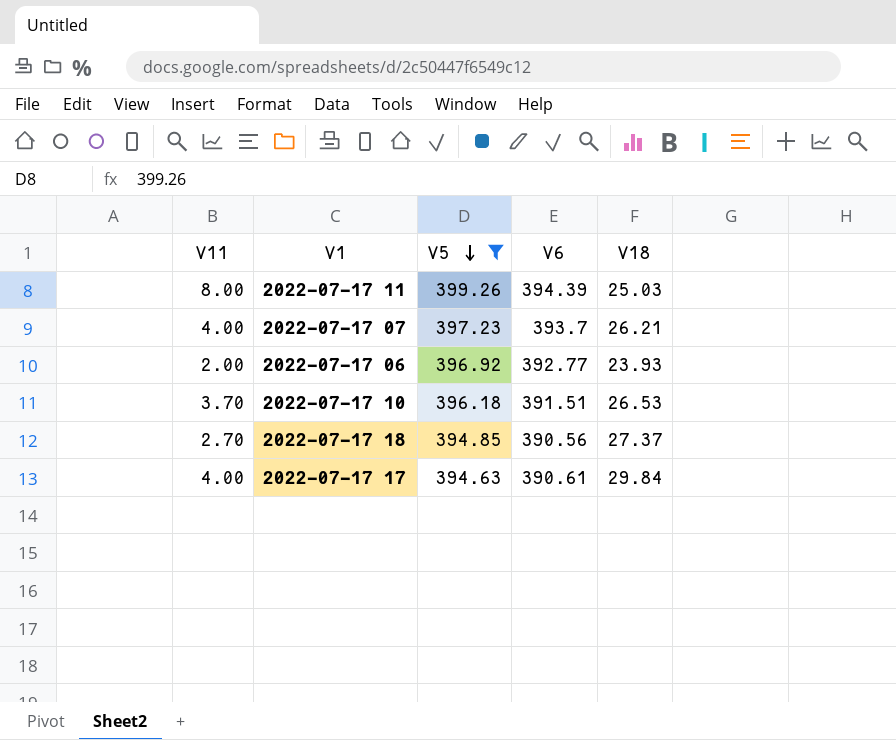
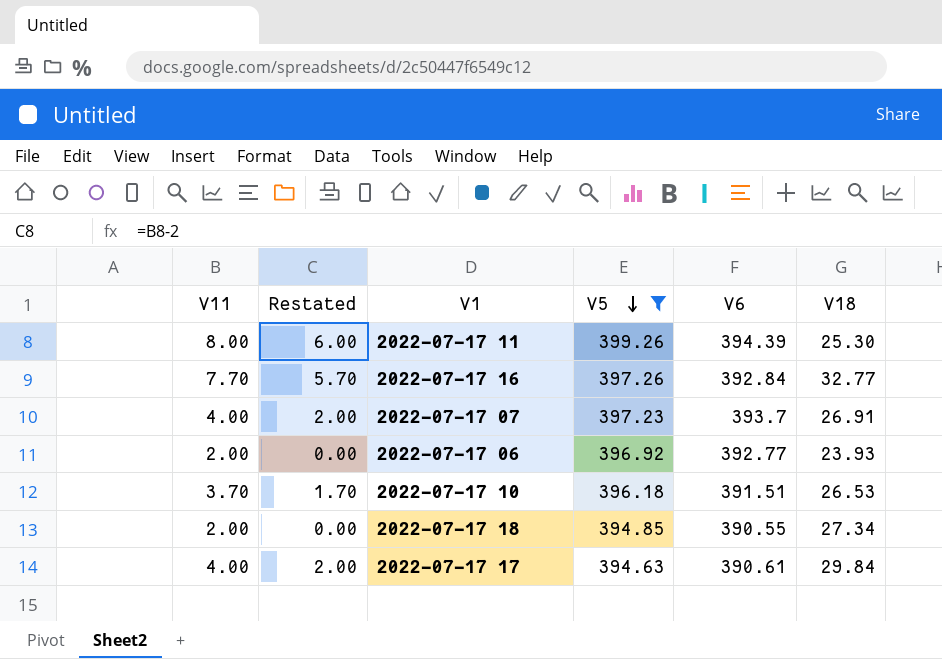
column Restated | formula: none -> [V11] - 2
2022-07-17 11 | V18: 25.03 -> 25.30
row 2022-07-17 16: none -> 7.70 | 5.70 | 397.26 | 392.84 | 32.77
2022-07-17 07 | V18: 26.21 -> 26.91
2022-07-17 18 | V11: 2.70 -> 2.00
2022-07-17 18 | V6: 390.56 -> 390.55
2022-07-17 18 | V18: 27.37 -> 27.34

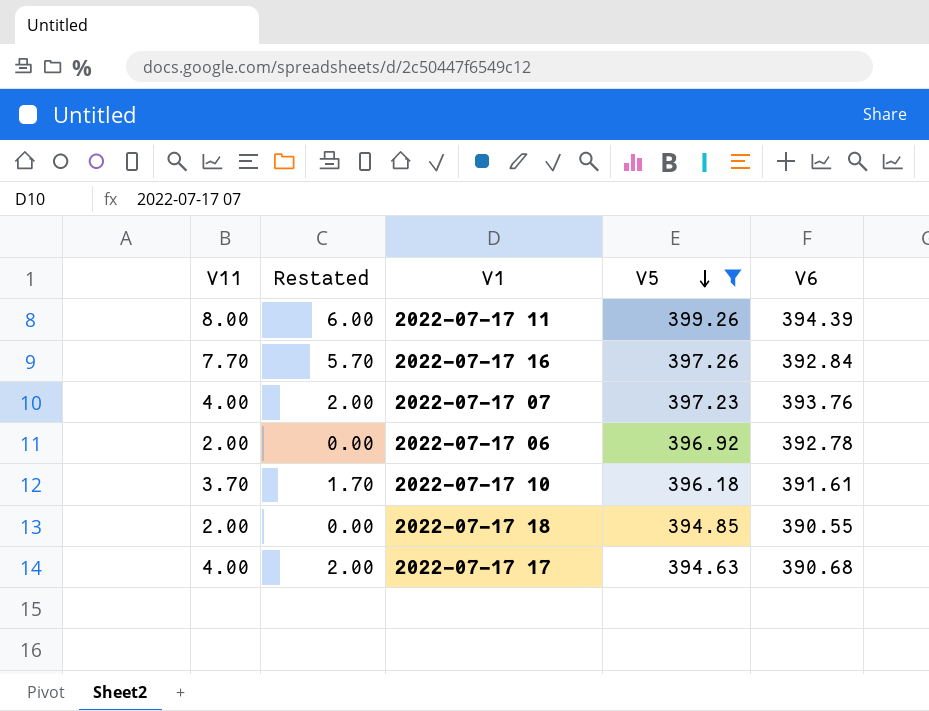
column V18 | position: 6 -> none
2022-07-17 07 | V6: 393.7 -> 393.76
2022-07-17 06 | V6: 392.77 -> 392.78
2022-07-17 10 | V6: 391.51 -> 391.61
2022-07-17 17 | V6: 390.61 -> 390.68

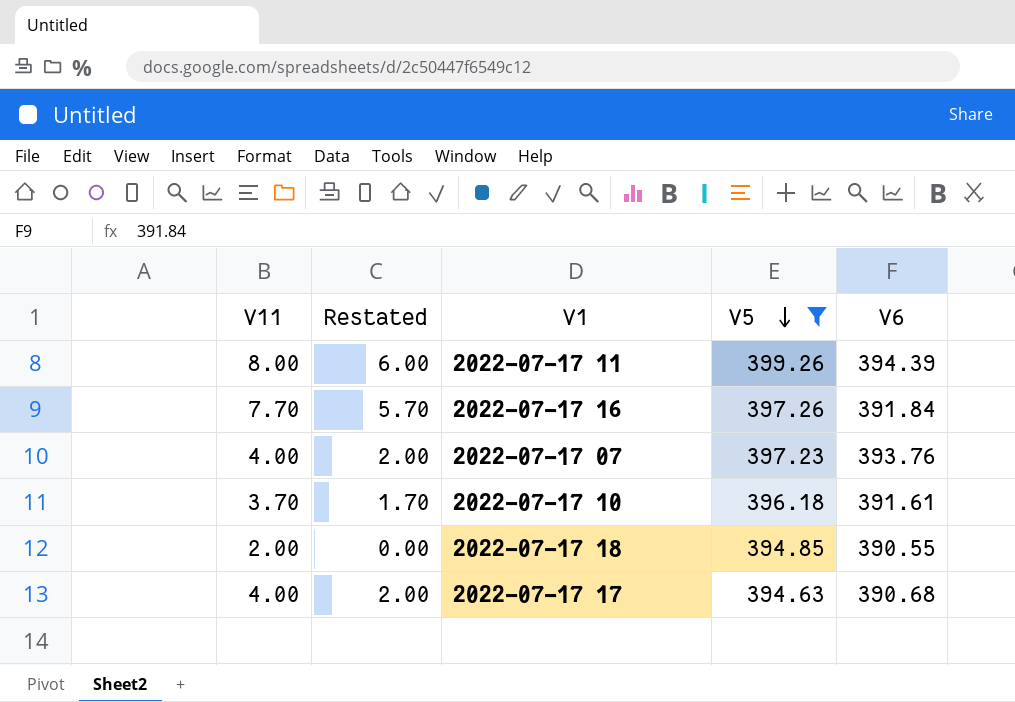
row 2022-07-17 06: 2.00 | 0.00 | 396.92 | 392.78 -> none
2022-07-17 16 | V6: 392.84 -> 391.84

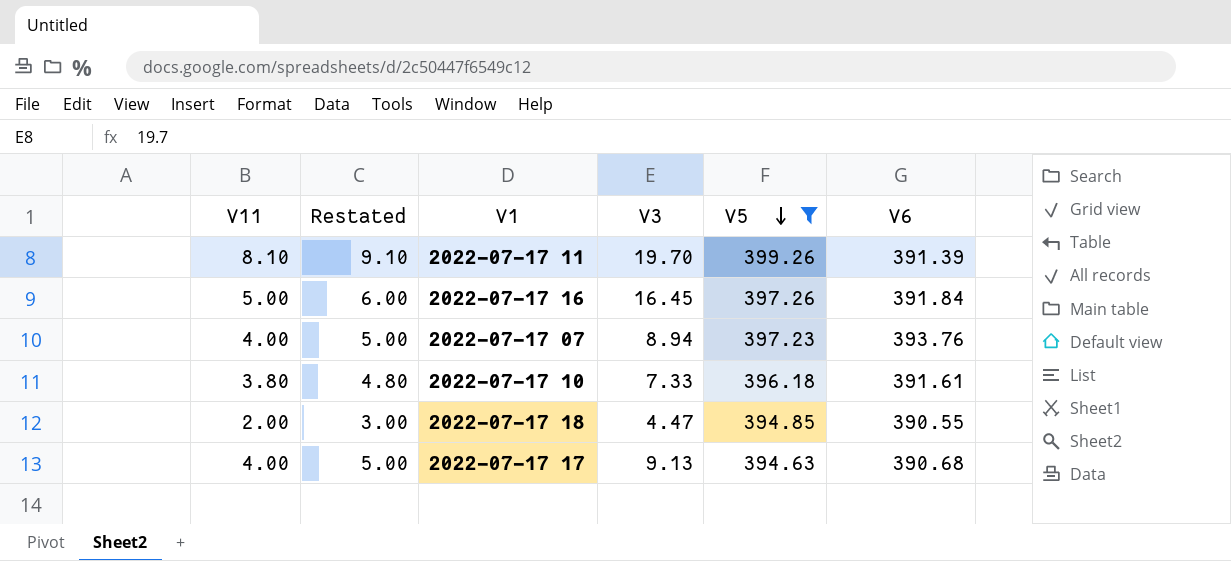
column Restated | formula: [V11] - 2 -> [V11] + 1
column V3 | position: none -> 4
2022-07-17 11 | V11: 8.00 -> 8.10
2022-07-17 11 | V6: 394.39 -> 391.39
2022-07-17 16 | V11: 7.70 -> 5.00
2022-07-17 10 | V11: 3.70 -> 3.80

